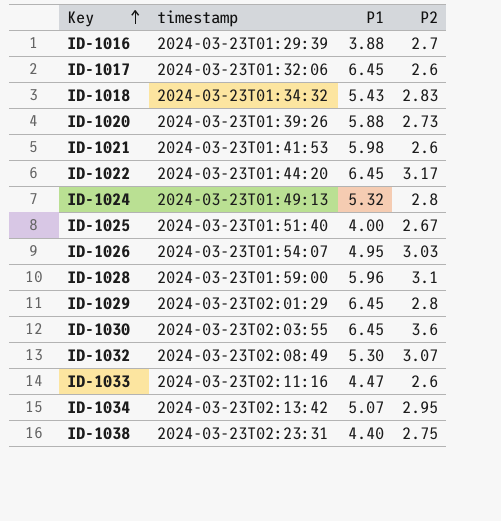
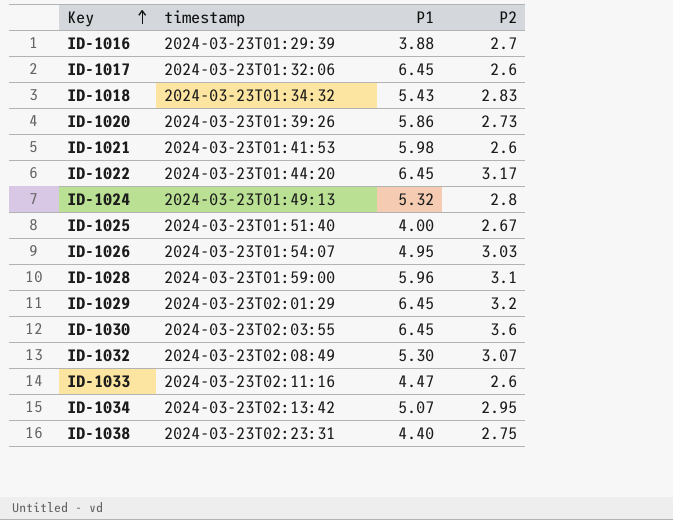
ID-1020 | P1: 5.88 -> 5.86
ID-1029 | P2: 2.8 -> 3.2

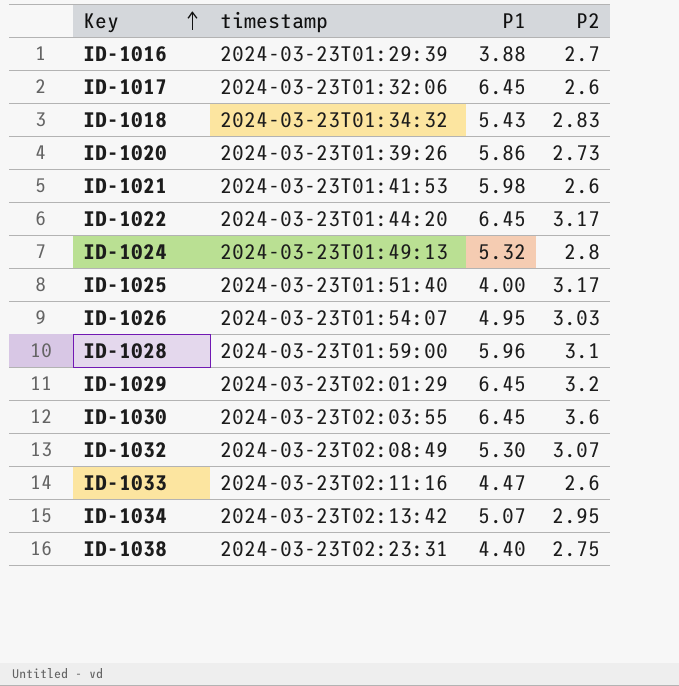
ID-1025 | P2: 2.67 -> 3.17

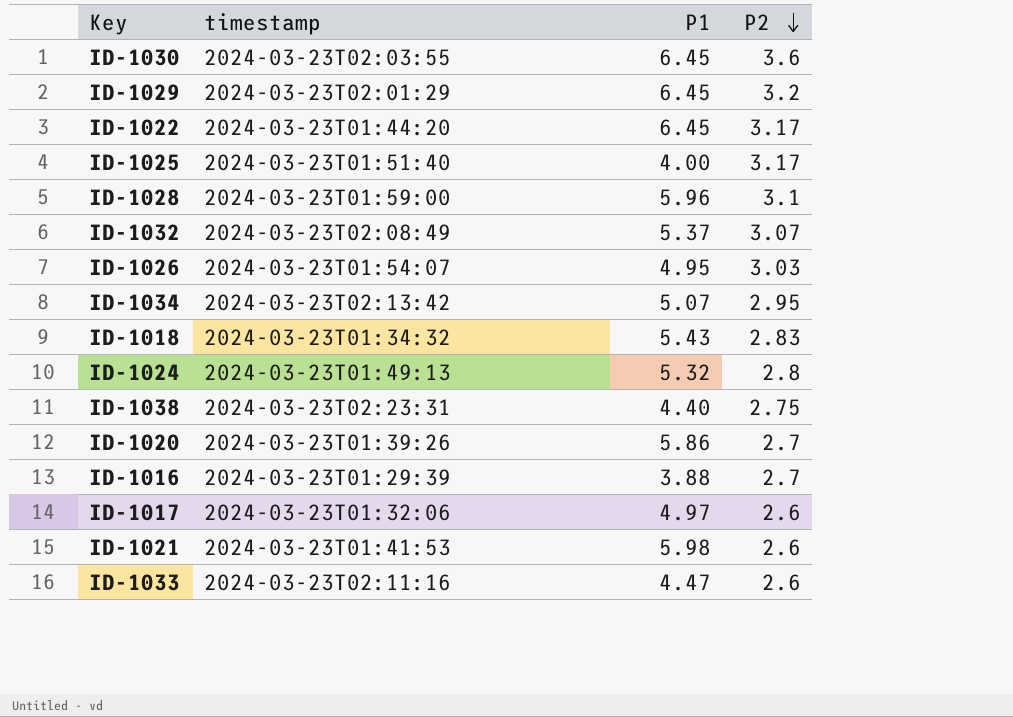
row order: Key ascending -> P2 descending
ID-1032 | P1: 5.30 -> 5.37
ID-1020 | P2: 2.73 -> 2.7
ID-1017 | P1: 6.45 -> 4.97

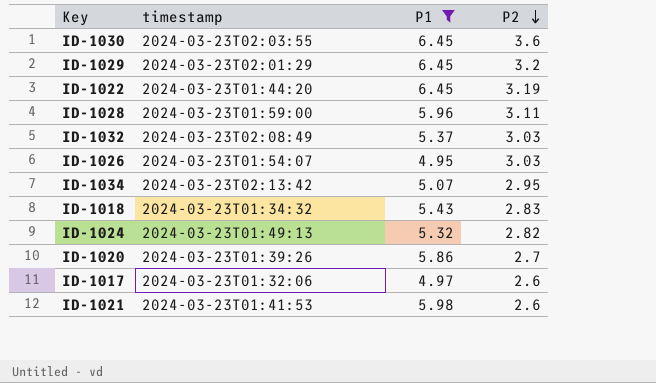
filter: none -> P1 >= 4.95
ID-1022 | P2: 3.17 -> 3.19
ID-1028 | P2: 3.1 -> 3.11
ID-1032 | P2: 3.07 -> 3.03
ID-1024 | P2: 2.8 -> 2.82

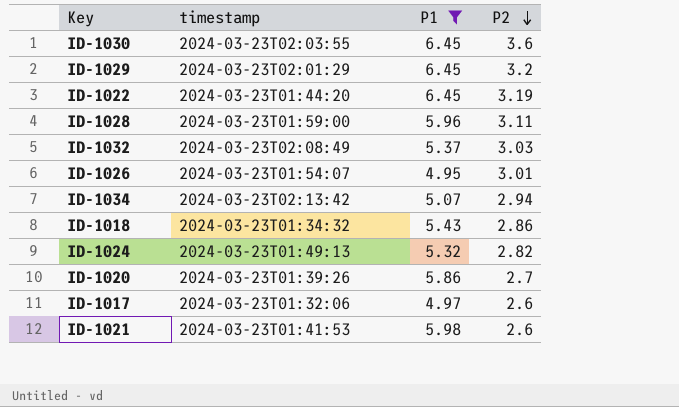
ID-1026 | P2: 3.03 -> 3.01
ID-1034 | P2: 2.95 -> 2.94
ID-1018 | P2: 2.83 -> 2.86

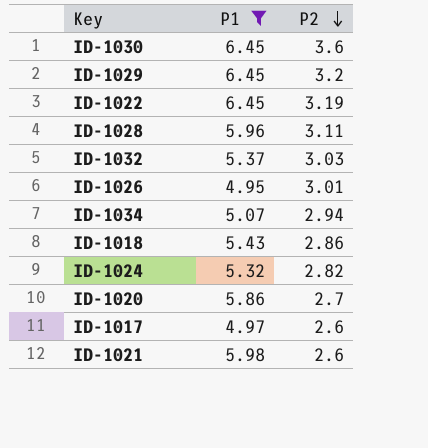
column timestamp | position: 2 -> none

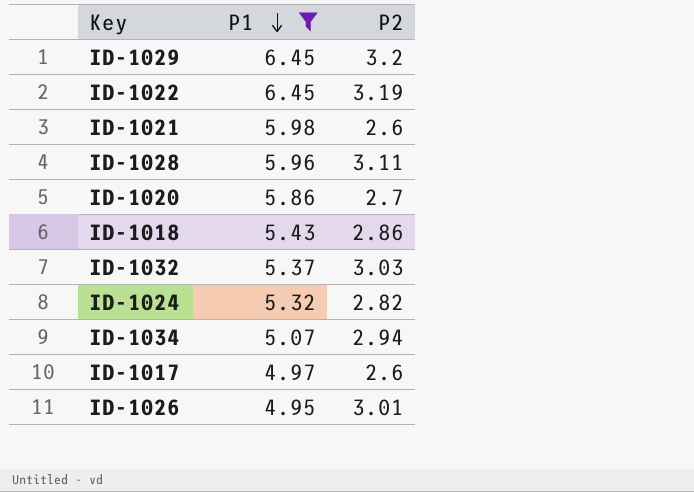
row order: P2 descending -> P1 descending
row ID-1030: 6.45 | 3.6 -> none

